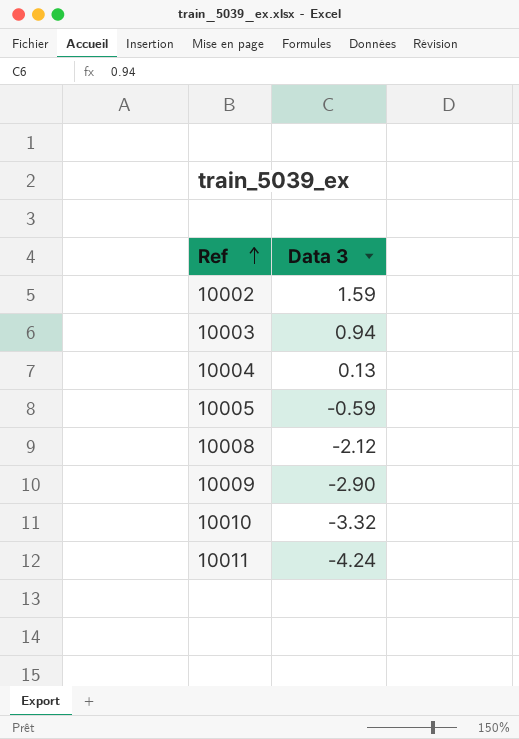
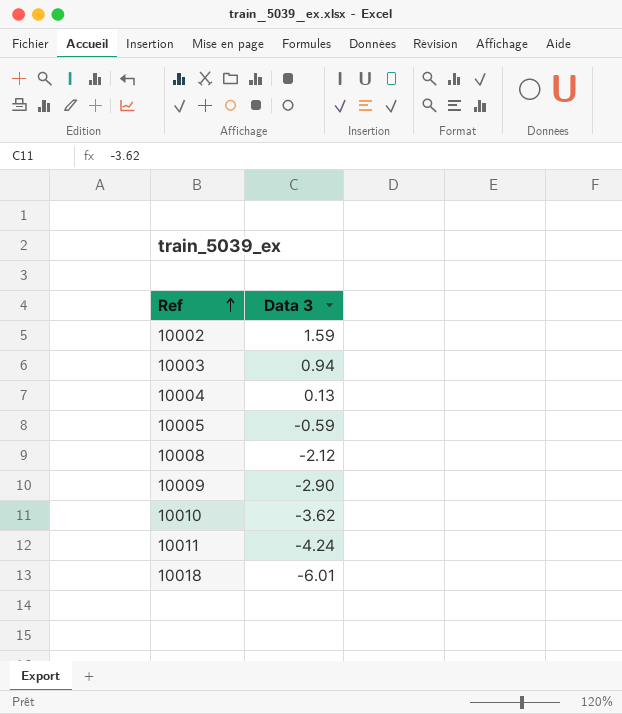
10010 | Data 3: -3.32 -> -3.62
row 10018: none -> -6.01

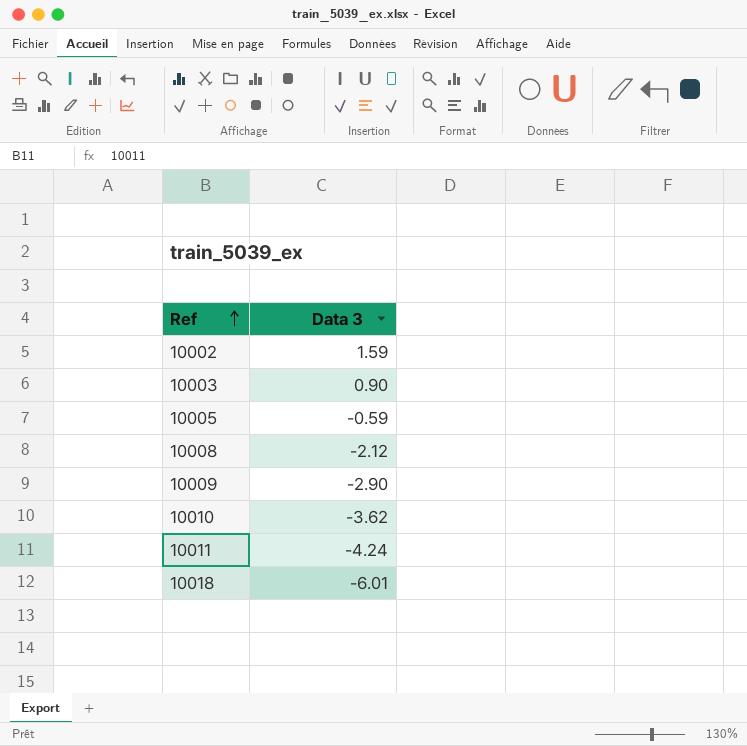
row 10004: 0.13 -> none
10003 | Data 3: 0.94 -> 0.90

